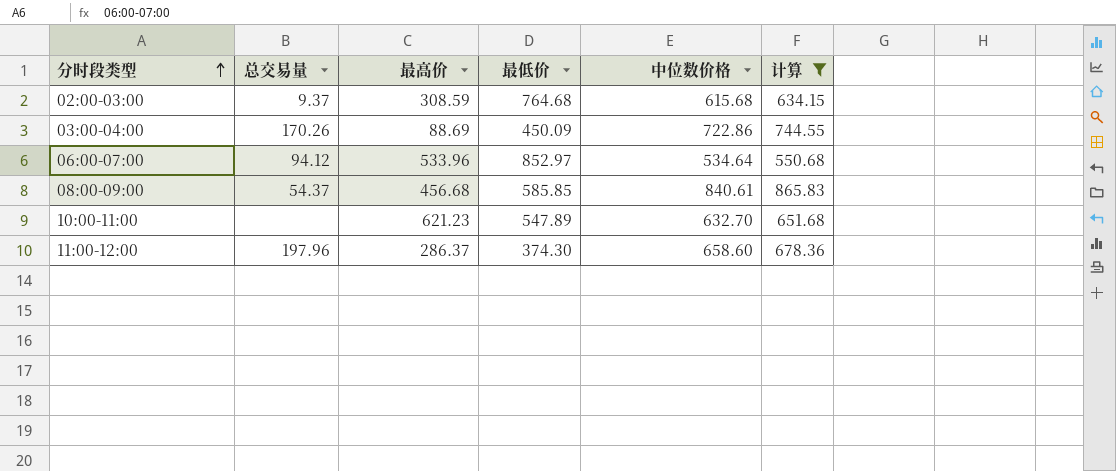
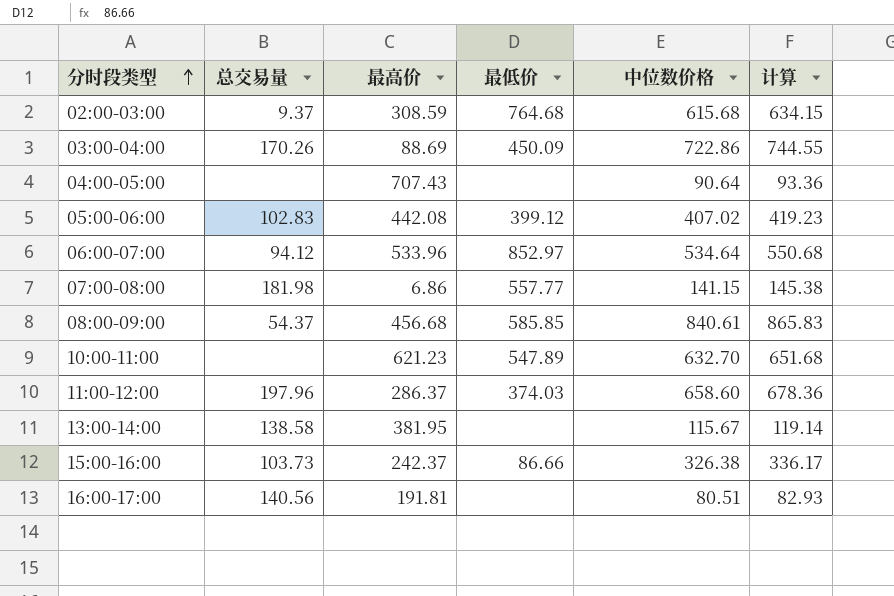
filter: 计算 >= 550.68 -> none
11:00-12:00 | 最低价: 374.30 -> 374.03

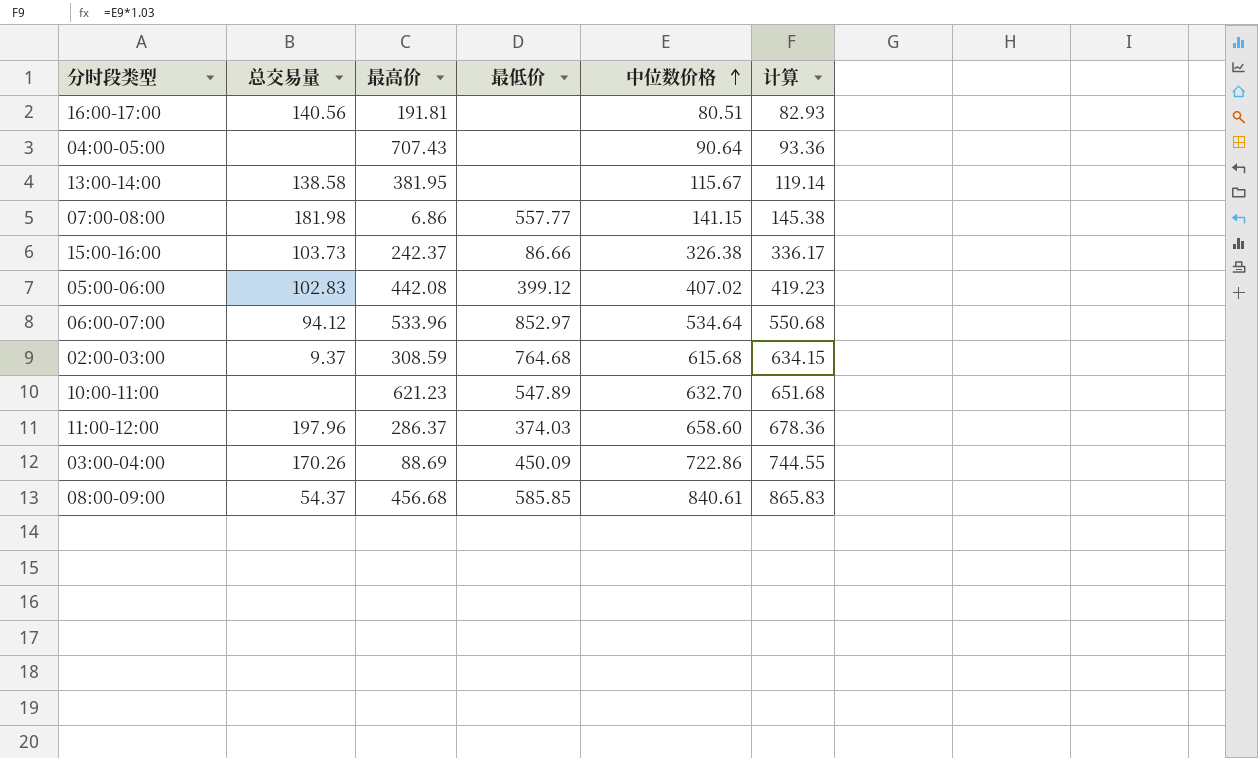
row order: 分时段类型 ascending -> 中位数价格 ascending

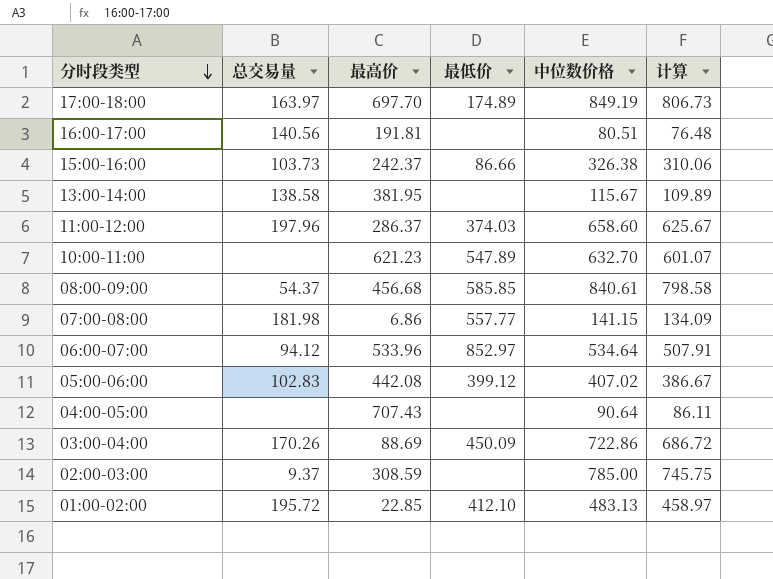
row order: 中位数价格 ascending -> 分时段类型 descending
column 计算 | formula: [中位数价格] * 1.03 -> [中位数价格] * 0.95
row 17:00-18:00: none -> 163.97 | 697.70 | 174.89 | 849.19 | 806.73
02:00-03:00 | 最低价: 764.68 -> none
02:00-03:00 | 中位数价格: 615.68 -> 785.00
row 01:00-02:00: none -> 195.72 | 22.85 | 412.10 | 483.13 | 458.97

